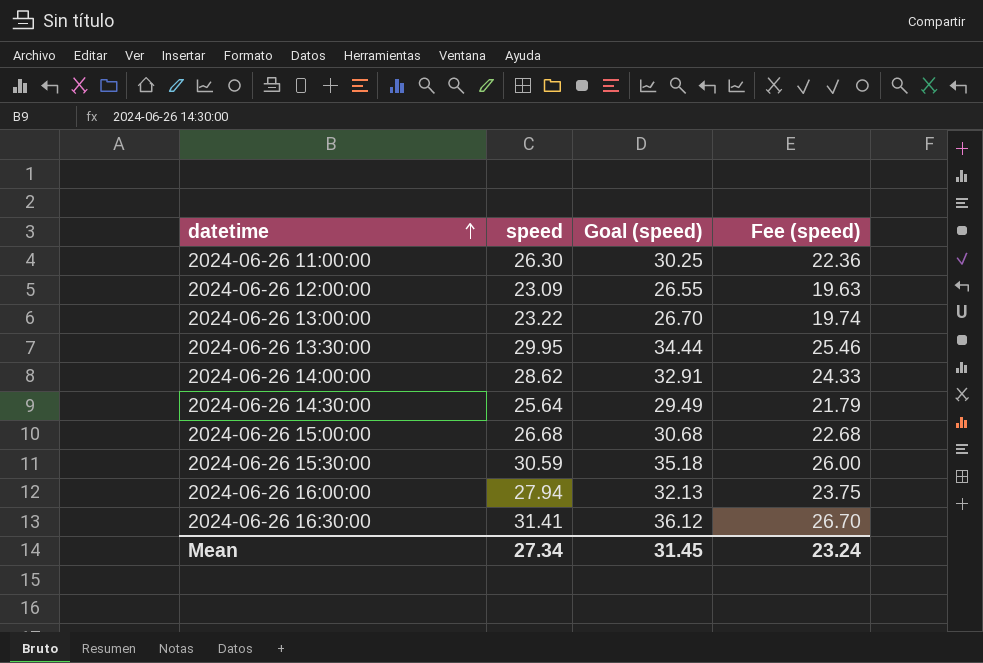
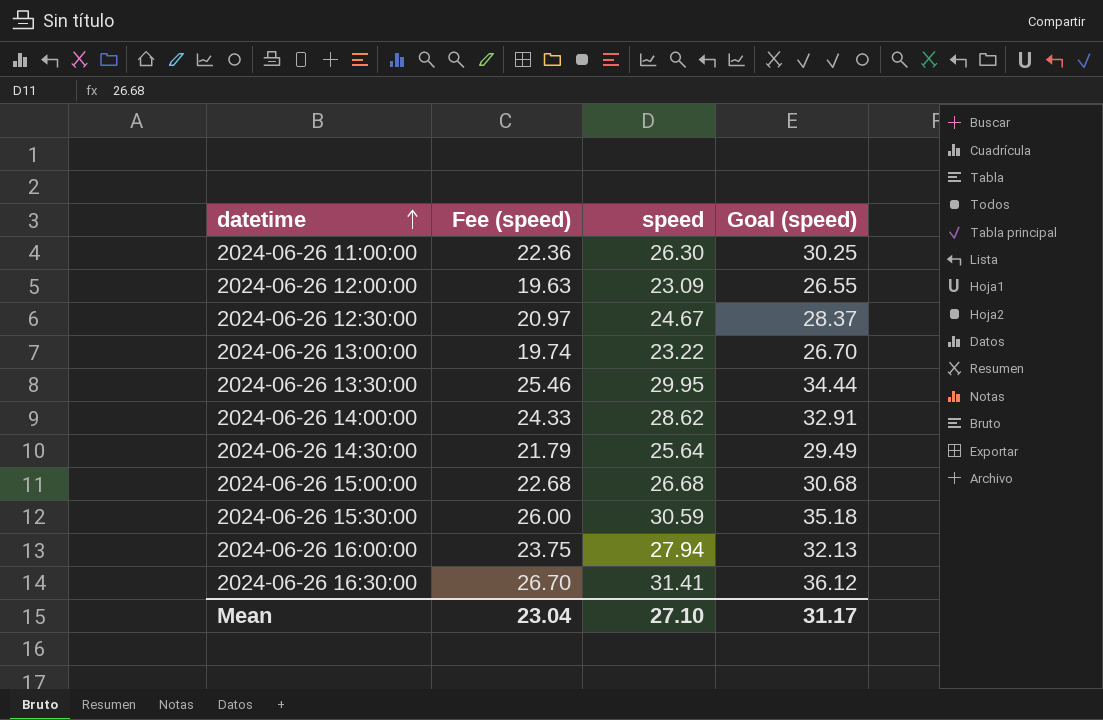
column Fee (speed) | position: 4 -> 2
row 2024-06-26 12:30:00: none -> 20.97 | 24.67 | 28.37
Mean | Fee (speed): 23.24 -> 23.04
Mean | speed: 27.34 -> 27.10
Mean | Goal (speed): 31.45 -> 31.17

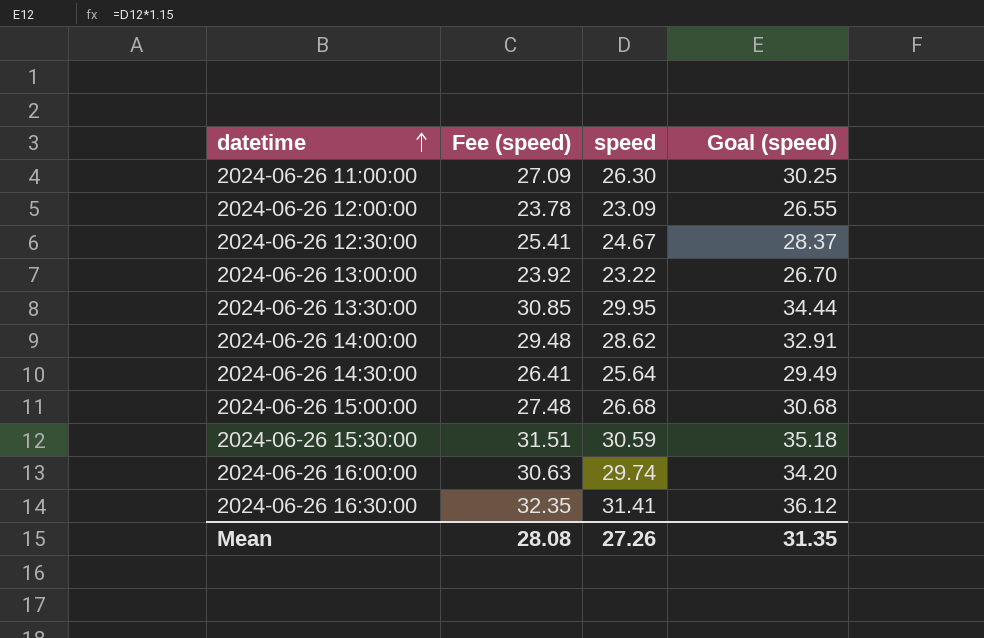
column Fee (speed) | formula: [speed] * 0.85 -> [speed] * 1.03
2024-06-26 16:00:00 | speed: 27.94 -> 29.74
2024-06-26 16:00:00 | Goal (speed): 32.13 -> 34.20
Mean | Fee (speed): 23.04 -> 28.08
Mean | speed: 27.10 -> 27.26
Mean | Goal (speed): 31.17 -> 31.35

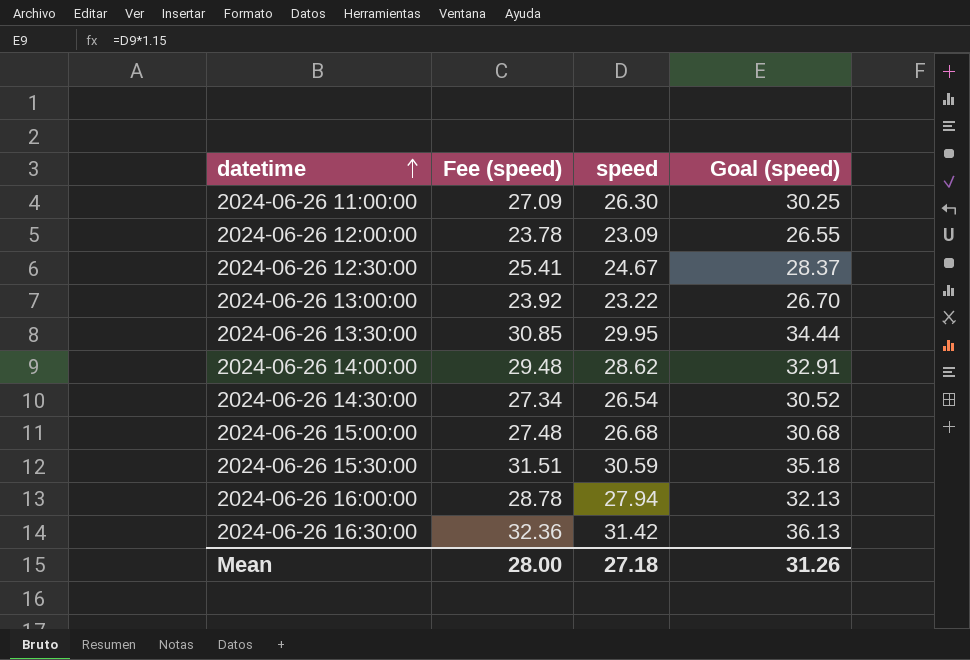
2024-06-26 14:30:00 | Fee (speed): 26.41 -> 27.34
2024-06-26 14:30:00 | speed: 25.64 -> 26.54
2024-06-26 14:30:00 | Goal (speed): 29.49 -> 30.52
2024-06-26 16:00:00 | Fee (speed): 30.63 -> 28.78
2024-06-26 16:00:00 | speed: 29.74 -> 27.94
2024-06-26 16:00:00 | Goal (speed): 34.20 -> 32.13
2024-06-26 16:30:00 | Fee (speed): 32.35 -> 32.36
2024-06-26 16:30:00 | speed: 31.41 -> 31.42
2024-06-26 16:30:00 | Goal (speed): 36.12 -> 36.13
Mean | Fee (speed): 28.08 -> 28.00
Mean | speed: 27.26 -> 27.18
Mean | Goal (speed): 31.35 -> 31.26

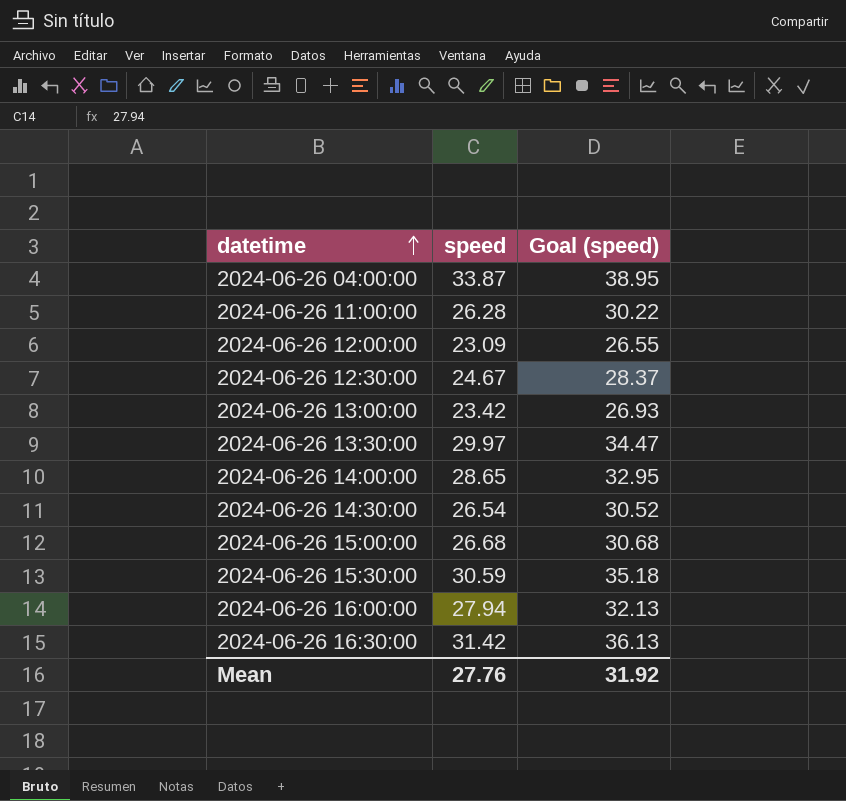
column Fee (speed) | formula: [speed] * 1.03 -> none
row 2024-06-26 04:00:00: none -> 33.87 | 38.95
2024-06-26 11:00:00 | speed: 26.30 -> 26.28
2024-06-26 11:00:00 | Goal (speed): 30.25 -> 30.22
2024-06-26 13:00:00 | speed: 23.22 -> 23.42
2024-06-26 13:00:00 | Goal (speed): 26.70 -> 26.93
2024-06-26 13:30:00 | speed: 29.95 -> 29.97
2024-06-26 13:30:00 | Goal (speed): 34.44 -> 34.47
2024-06-26 14:00:00 | speed: 28.62 -> 28.65
2024-06-26 14:00:00 | Goal (speed): 32.91 -> 32.95
Mean | speed: 27.18 -> 27.76
Mean | Goal (speed): 31.26 -> 31.92

